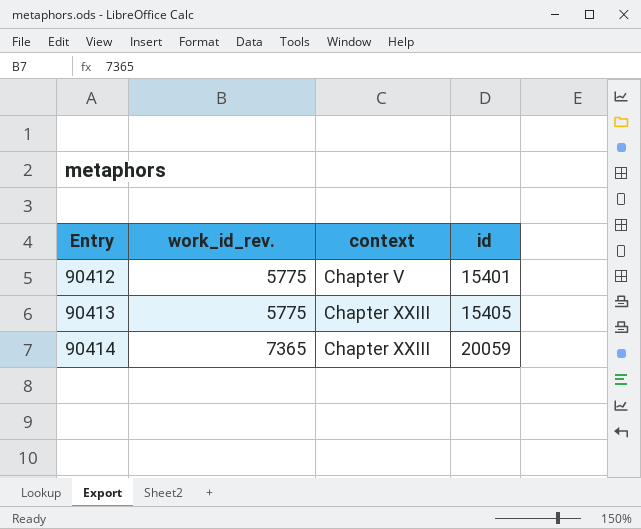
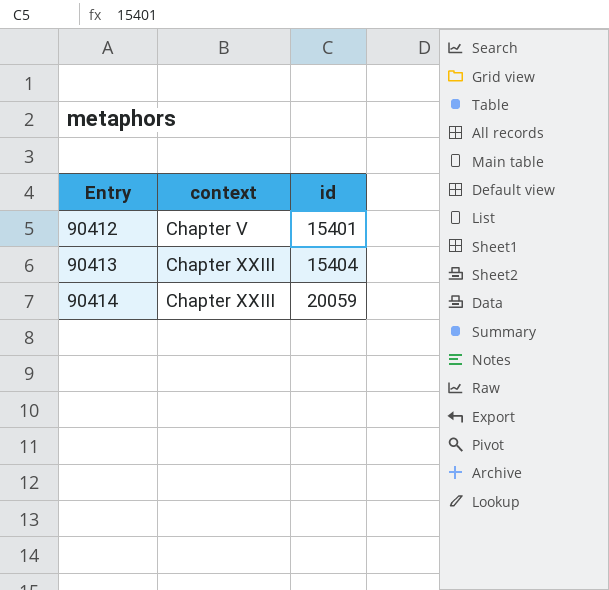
column work_id_rev. | position: 2 -> none
90413 | id: 15405 -> 15404

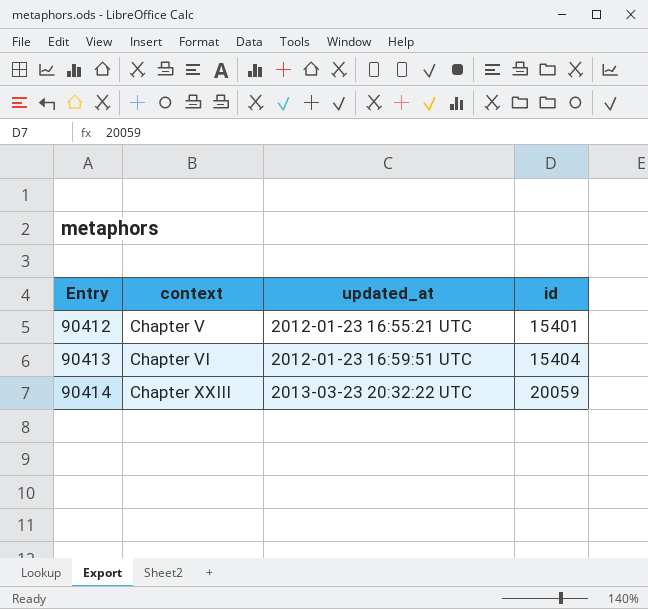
column updated_at | position: none -> 3
90413 | context: Chapter XXIII -> Chapter VI

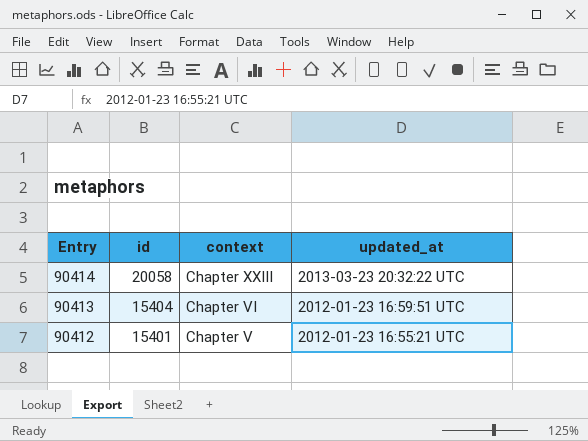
row order: Entry ascending -> Entry descending
column id | position: 4 -> 2
90414 | id: 20059 -> 20058

